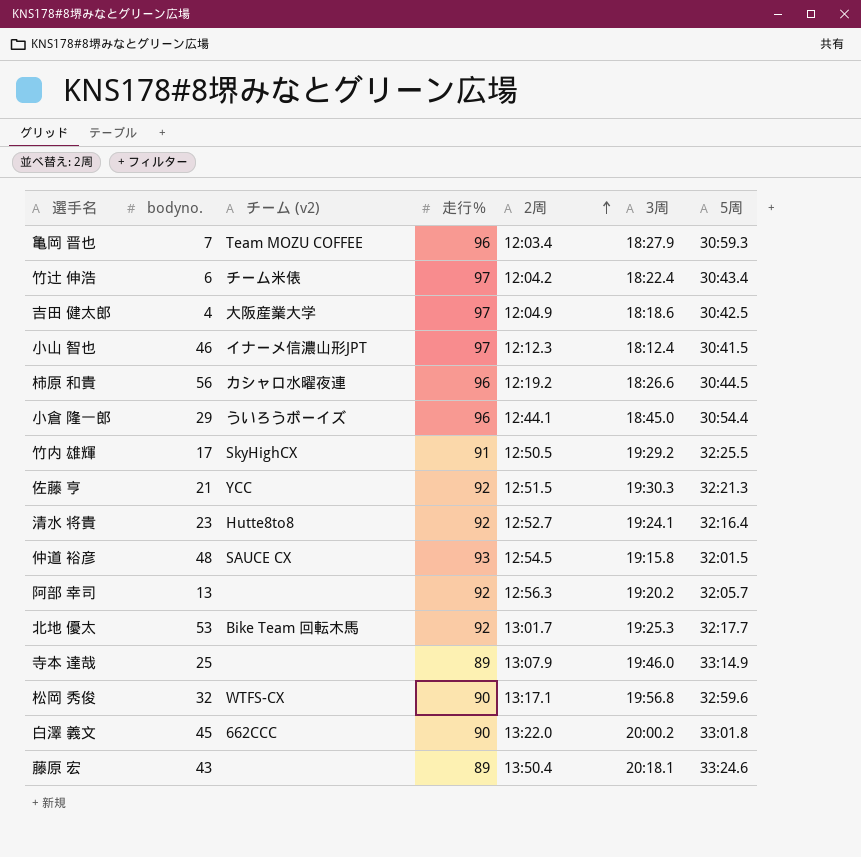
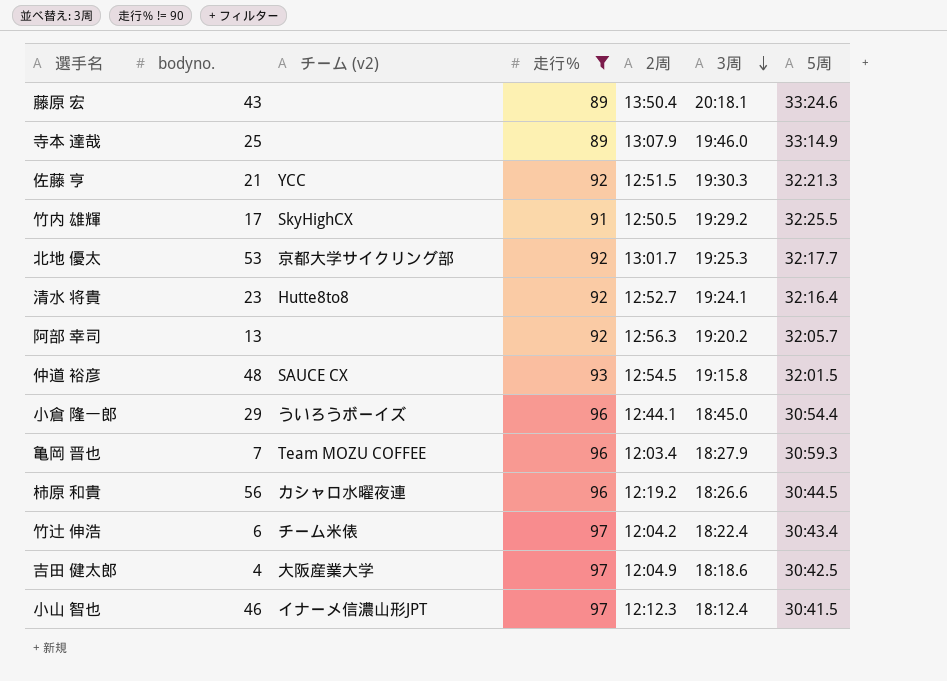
filter: none -> 走行％ != 90
row order: 2周 ascending -> 3周 descending
北地 優太 | チーム (v2): Bike Team 回転木馬 -> 京都大学サイクリング部

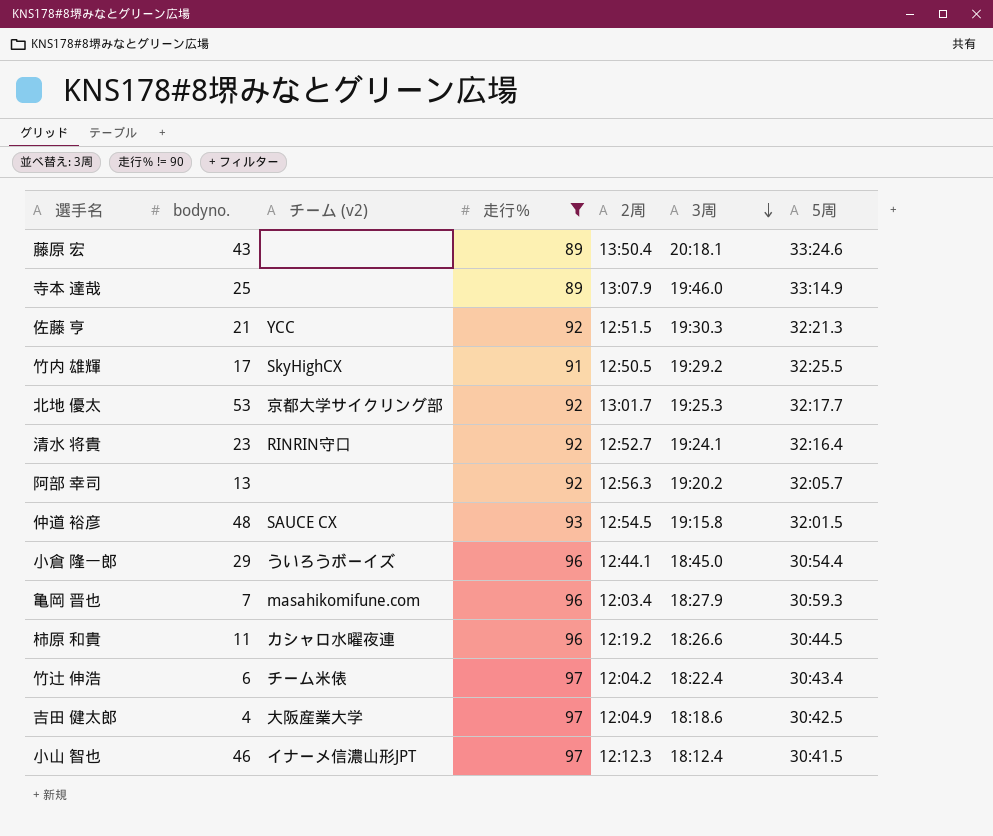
清水 将貴 | チーム (v2): Hutte8to8 -> RINRIN守口
亀岡 晋也 | チーム (v2): Team MOZU COFFEE -> masahikomifune.com
柿原 和貴 | bodyno.: 56 -> 11

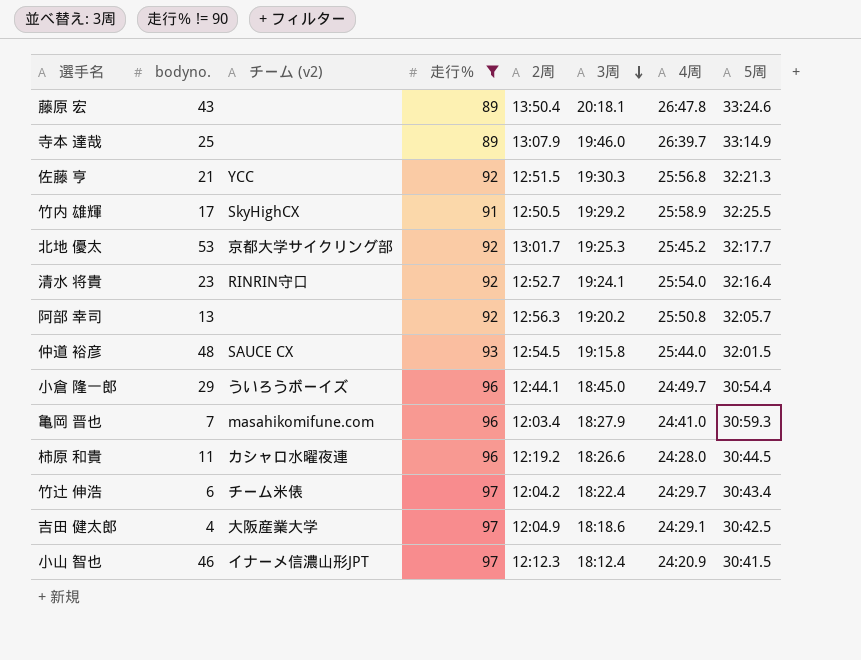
column 4周 | position: none -> 7

